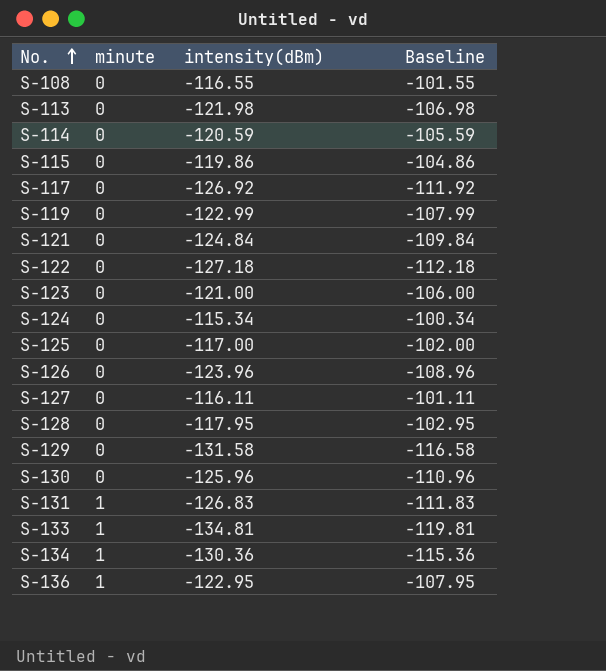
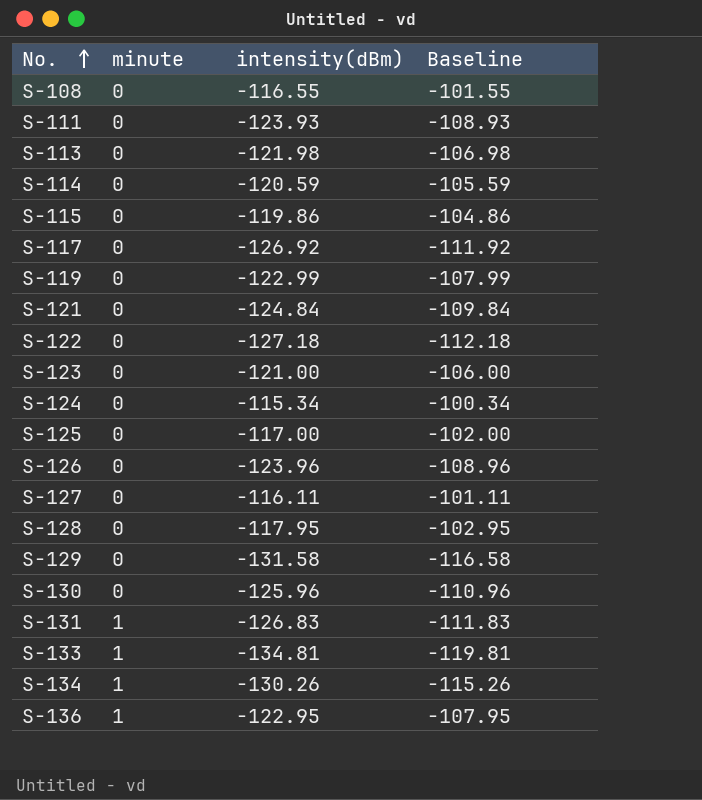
row S-111: none -> 0 | -123.93 | -108.93
S-134 | intensity(dBm): -130.36 -> -130.26
S-134 | Baseline: -115.36 -> -115.26

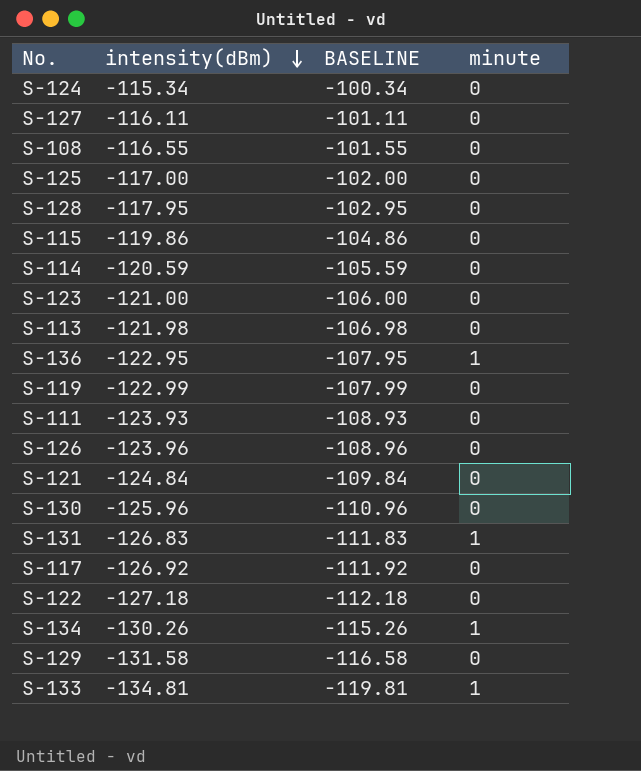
row order: No. ascending -> intensity(dBm) descending
column name: Baseline -> BASELINE
column minute | position: 2 -> 4

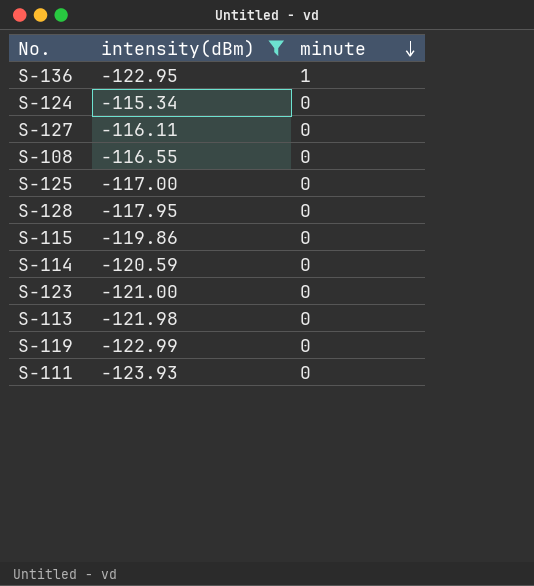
filter: none -> intensity(dBm) >= -123.93
row order: intensity(dBm) descending -> minute descending
column BASELINE | formula: [intensity(dBm)] + 15 -> none

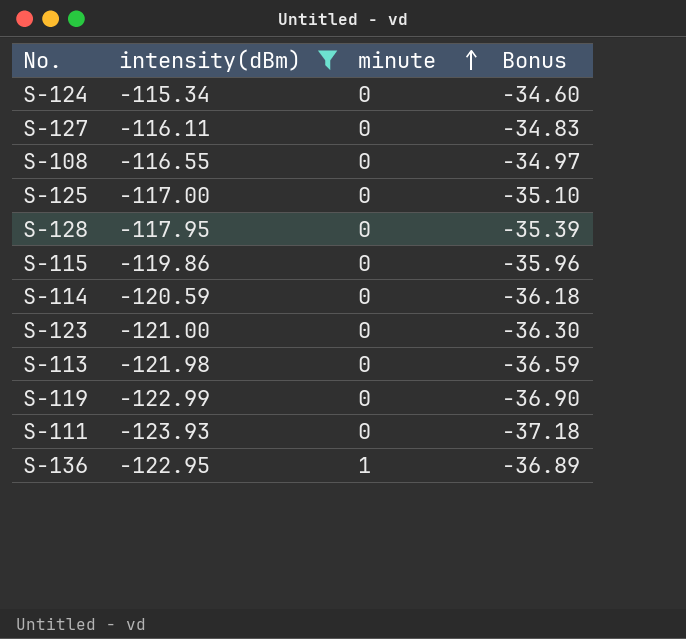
row order: minute descending -> minute ascending
column Bonus | formula: none -> [intensity(dBm)] * 0.3

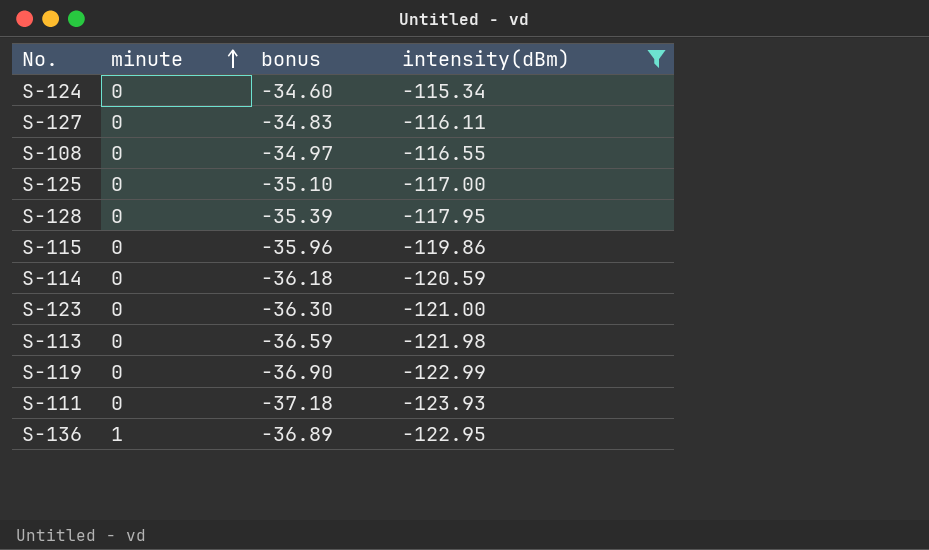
column name: Bonus -> bonus
column intensity(dBm) | position: 2 -> 4

